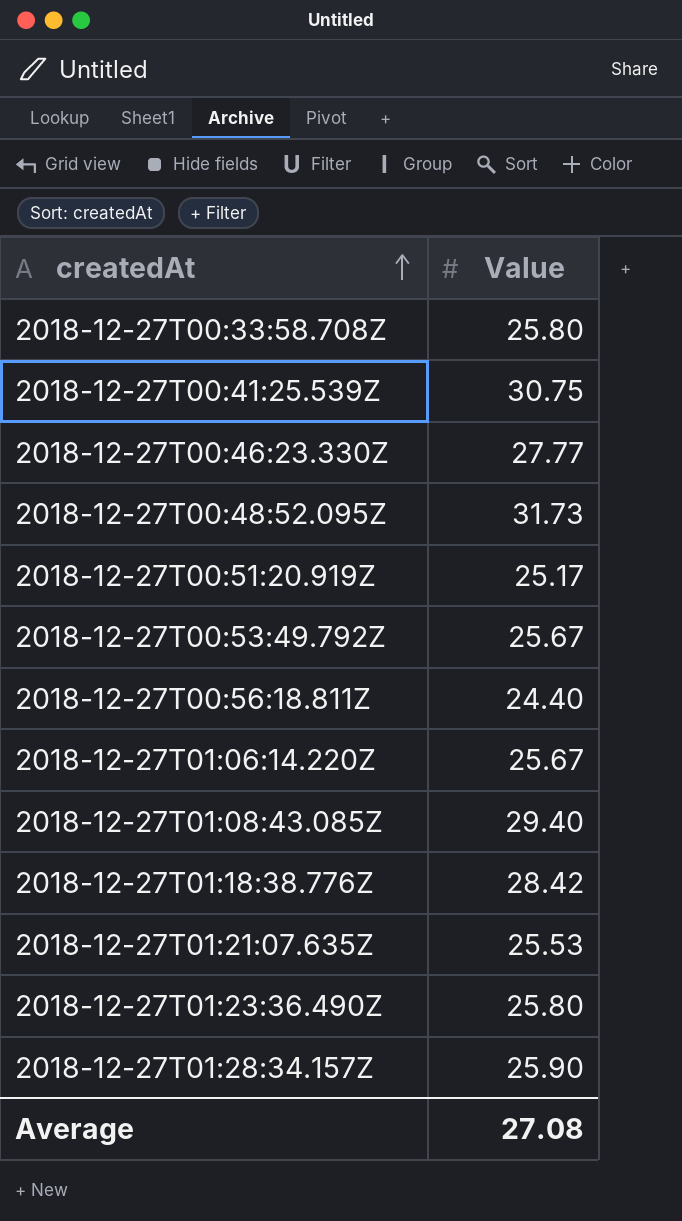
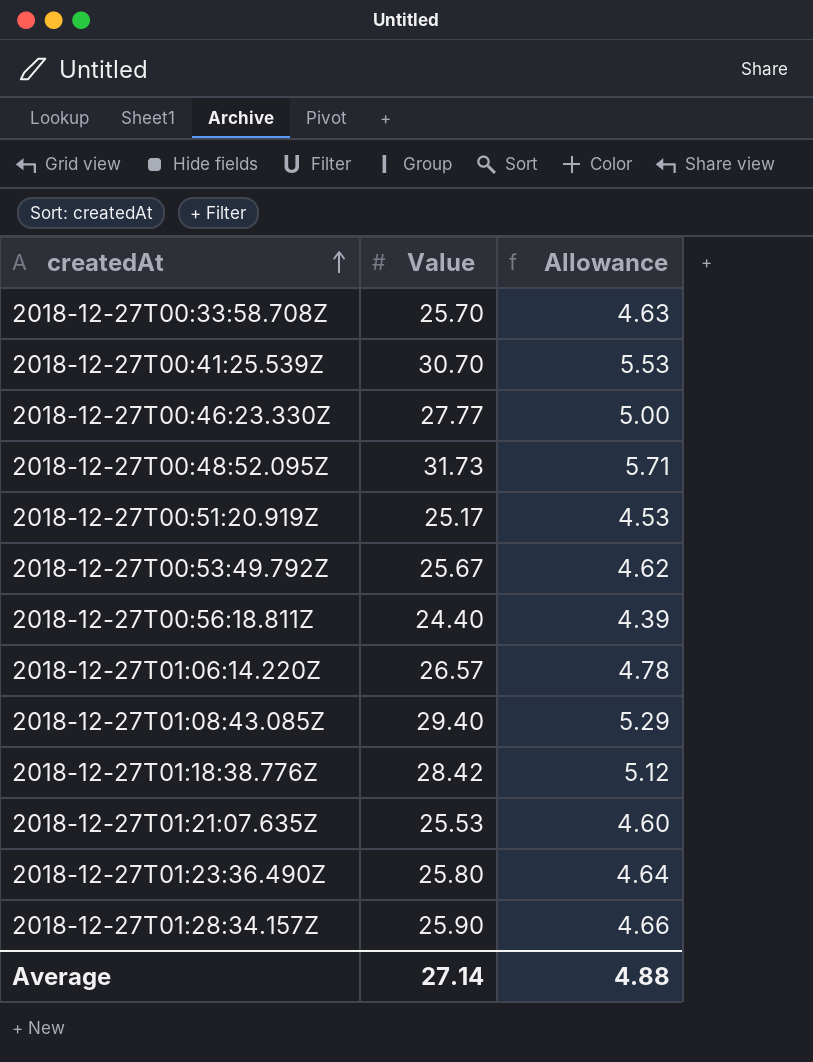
column Allowance | formula: none -> [Value] * 0.18
2018-12-27T00:33:58.708Z | Value: 25.80 -> 25.70
2018-12-27T00:41:25.539Z | Value: 30.75 -> 30.70
2018-12-27T01:06:14.220Z | Value: 25.67 -> 26.57
Average | Value: 27.08 -> 27.14

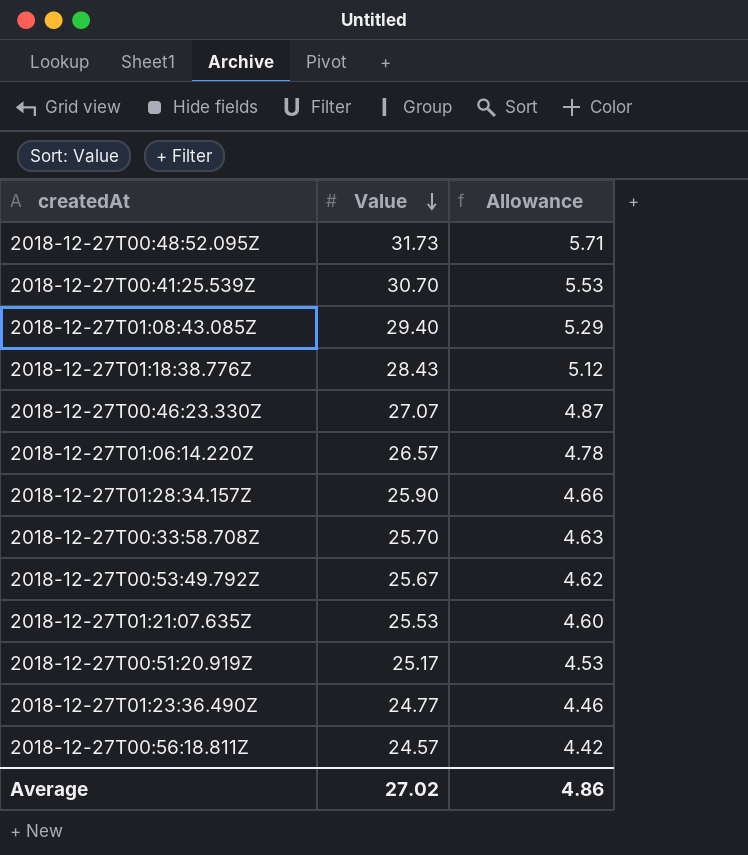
row order: createdAt ascending -> Value descending
2018-12-27T01:18:38.776Z | Value: 28.42 -> 28.43
2018-12-27T00:46:23.330Z | Value: 27.77 -> 27.07
2018-12-27T00:46:23.330Z | Allowance: 5.00 -> 4.87
2018-12-27T01:23:36.490Z | Value: 25.80 -> 24.77
2018-12-27T01:23:36.490Z | Allowance: 4.64 -> 4.46
2018-12-27T00:56:18.811Z | Value: 24.40 -> 24.57
2018-12-27T00:56:18.811Z | Allowance: 4.39 -> 4.42
Average | Value: 27.14 -> 27.02
Average | Allowance: 4.88 -> 4.86

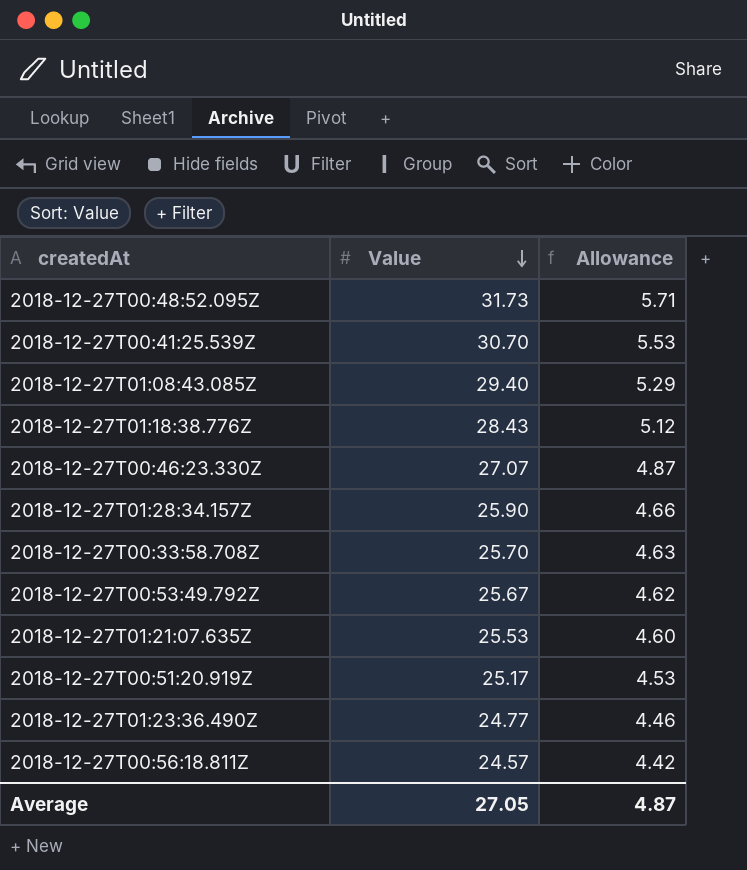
row 2018-12-27T01:06:14.220Z: 26.57 | 4.78 -> none
Average | Value: 27.02 -> 27.05
Average | Allowance: 4.86 -> 4.87

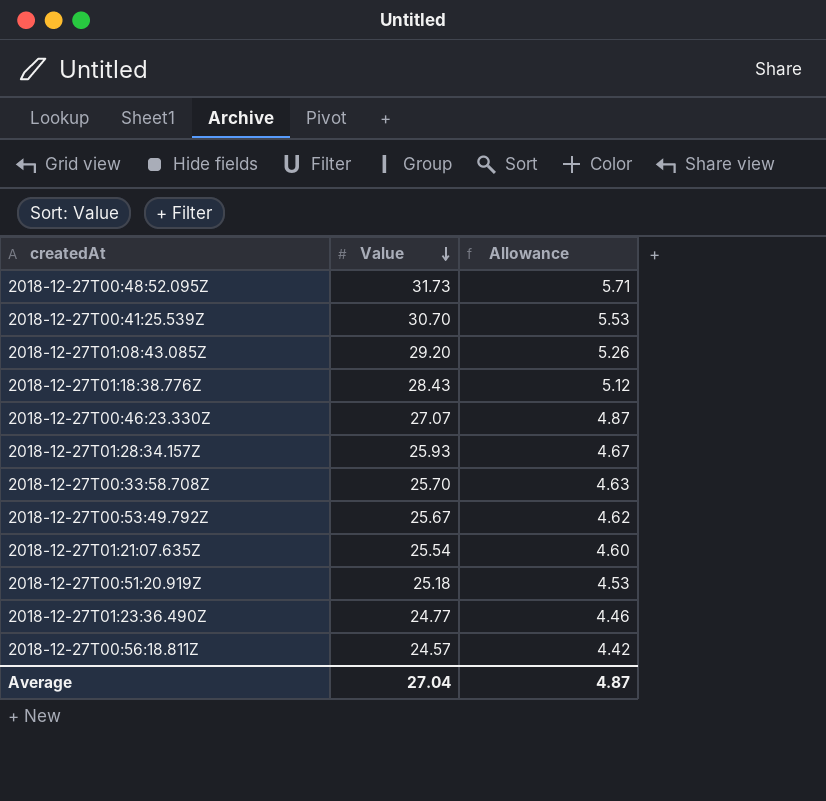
2018-12-27T01:08:43.085Z | Value: 29.40 -> 29.20
2018-12-27T01:08:43.085Z | Allowance: 5.29 -> 5.26
2018-12-27T01:28:34.157Z | Value: 25.90 -> 25.93
2018-12-27T01:28:34.157Z | Allowance: 4.66 -> 4.67
2018-12-27T01:21:07.635Z | Value: 25.53 -> 25.54
2018-12-27T00:51:20.919Z | Value: 25.17 -> 25.18
Average | Value: 27.05 -> 27.04

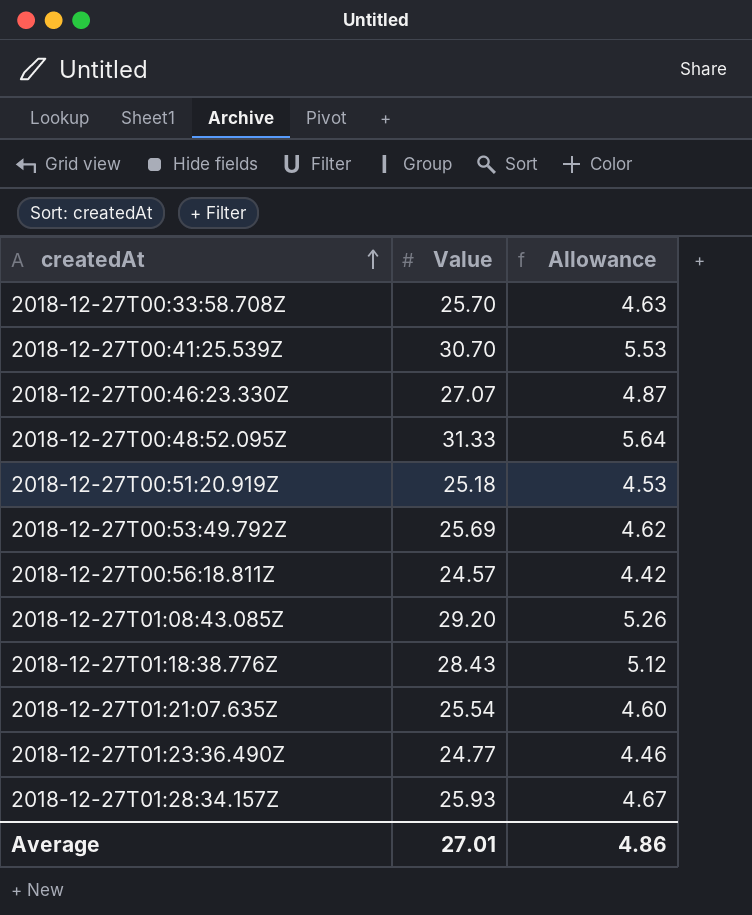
row order: Value descending -> createdAt ascending
2018-12-27T00:48:52.095Z | Value: 31.73 -> 31.33
2018-12-27T00:48:52.095Z | Allowance: 5.71 -> 5.64
2018-12-27T00:53:49.792Z | Value: 25.67 -> 25.69
Average | Value: 27.04 -> 27.01
Average | Allowance: 4.87 -> 4.86

